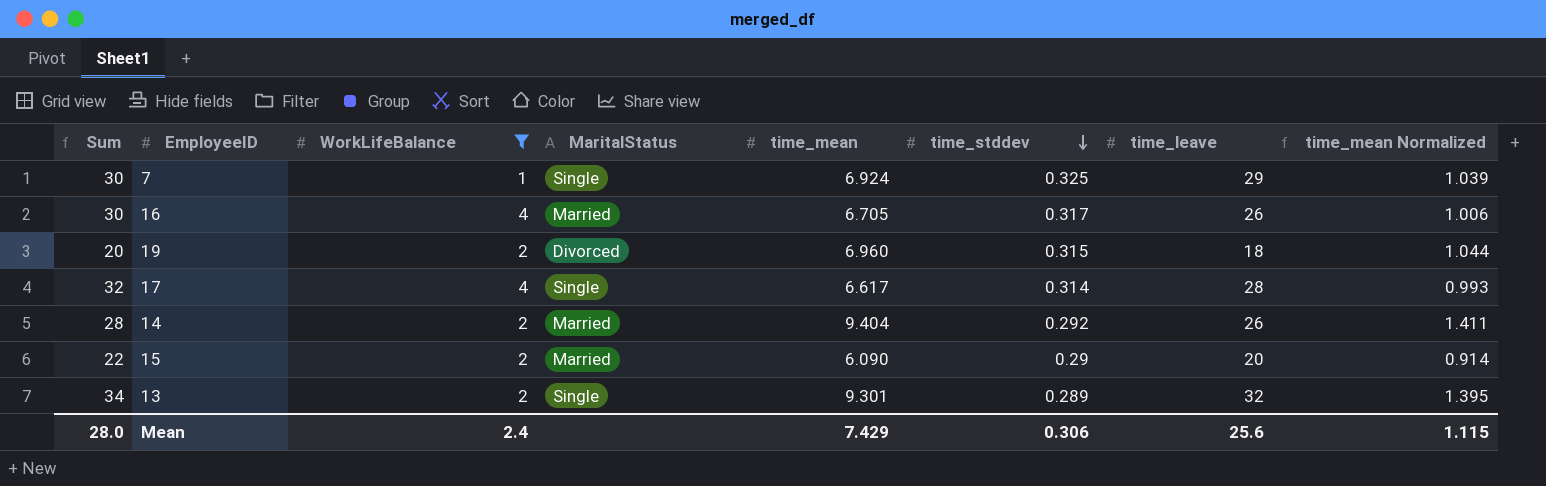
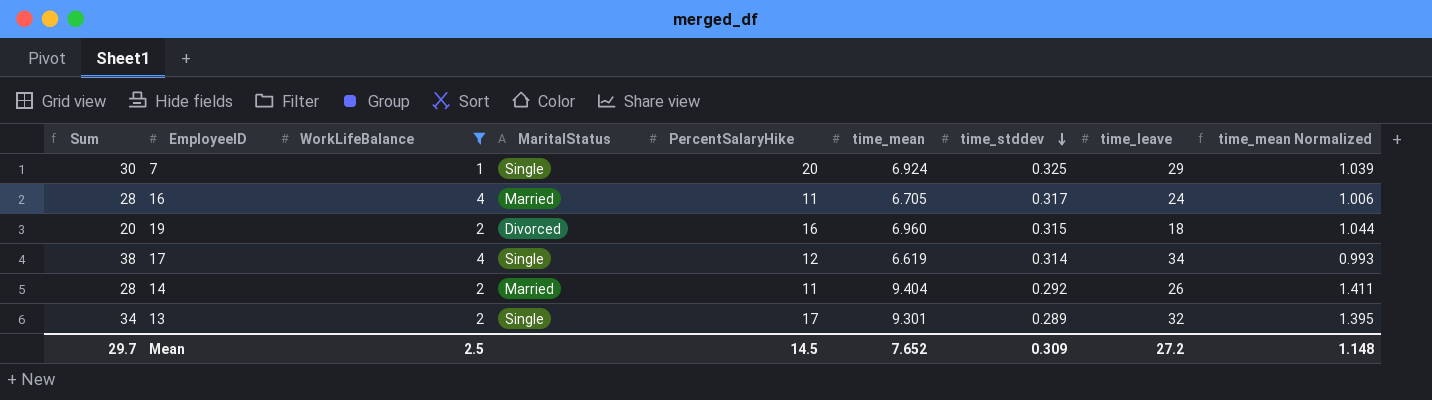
column PercentSalaryHike | position: none -> 5
row 15: 22 | 2 | Married | 6.090 | 0.29 | 20 | 0.914 -> none
16 | Sum: 30 -> 28
16 | time_leave: 26 -> 24
17 | Sum: 32 -> 38
17 | time_mean: 6.617 -> 6.619
17 | time_leave: 28 -> 34
Mean | Sum: 28.0 -> 29.7
Mean | WorkLifeBalance: 2.4 -> 2.5
Mean | time_mean: 7.429 -> 7.652
Mean | time_stddev: 0.306 -> 0.309
Mean | time_leave: 25.6 -> 27.2
Mean | time_mean Normalized: 1.115 -> 1.148

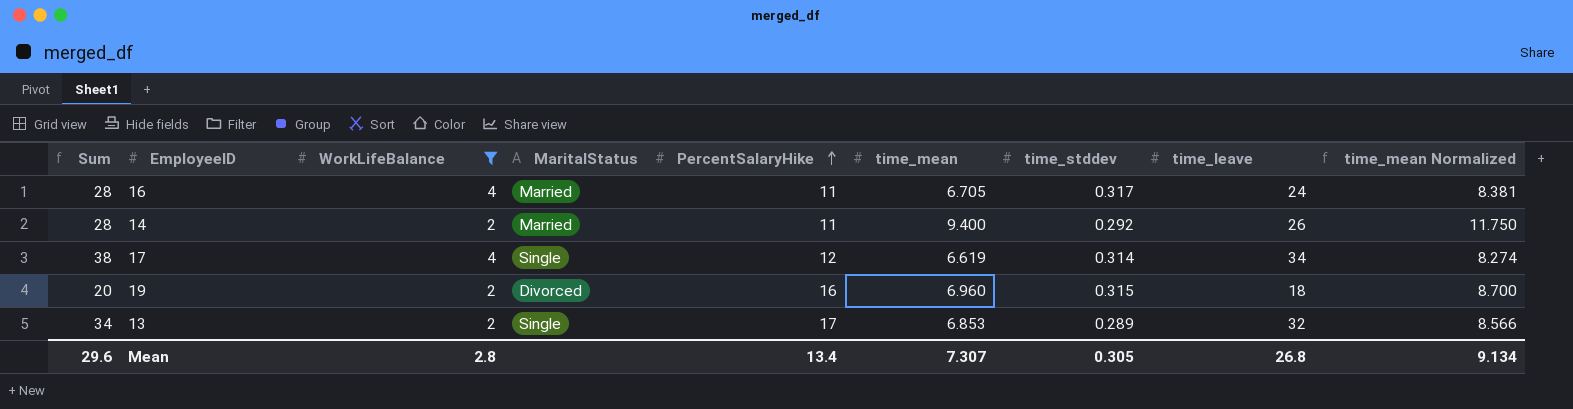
row order: time_stddev descending -> PercentSalaryHike ascending
column time_mean Normalized | formula: [time_mean] * 0.15 -> [time_mean] * 1.25
row 7: 30 | 1 | Single | 20 | 6.924 | 0.325 | 29 | 1.039 -> none
14 | time_mean: 9.404 -> 9.400
13 | time_mean: 9.301 -> 6.853
Mean | Sum: 29.7 -> 29.6
Mean | WorkLifeBalance: 2.5 -> 2.8
Mean | PercentSalaryHike: 14.5 -> 13.4
Mean | time_mean: 7.652 -> 7.307
Mean | time_stddev: 0.309 -> 0.305
Mean | time_leave: 27.2 -> 26.8
Mean | time_mean Normalized: 1.148 -> 9.134

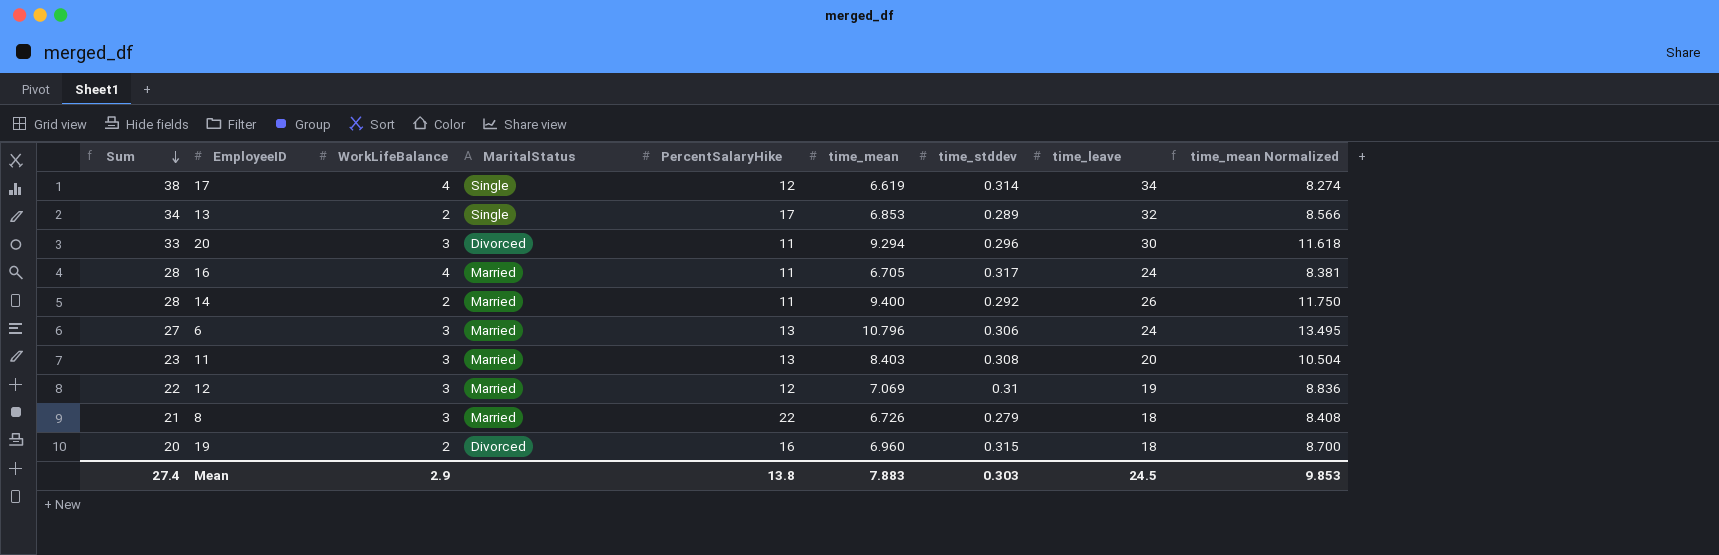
filter: WorkLifeBalance != 3 -> none
row order: PercentSalaryHike ascending -> Sum descending
Mean | Sum: 29.6 -> 27.4
Mean | WorkLifeBalance: 2.8 -> 2.9
Mean | PercentSalaryHike: 13.4 -> 13.8
Mean | time_mean: 7.307 -> 7.883
Mean | time_stddev: 0.305 -> 0.303
Mean | time_leave: 26.8 -> 24.5
Mean | time_mean Normalized: 9.134 -> 9.853

